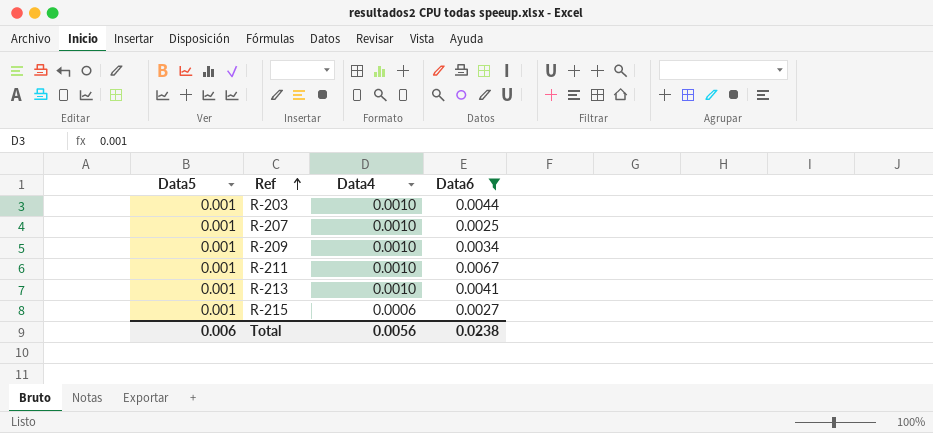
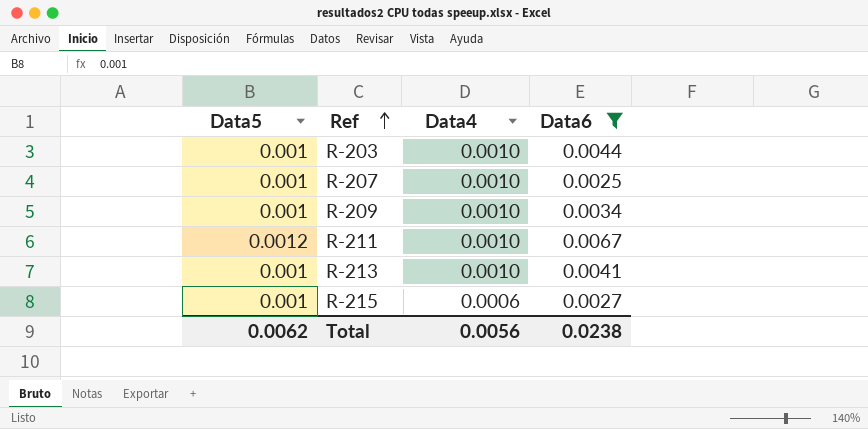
R-211 | Data5: 0.001 -> 0.0012
Total | Data5: 0.006 -> 0.0062

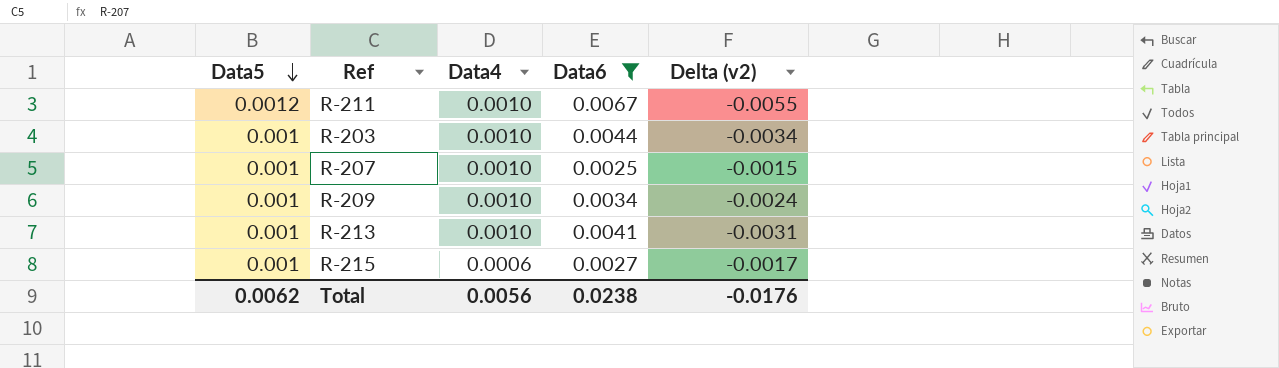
row order: Ref ascending -> Data5 descending
column Delta (v2) | formula: none -> [Data5] - [Data6]

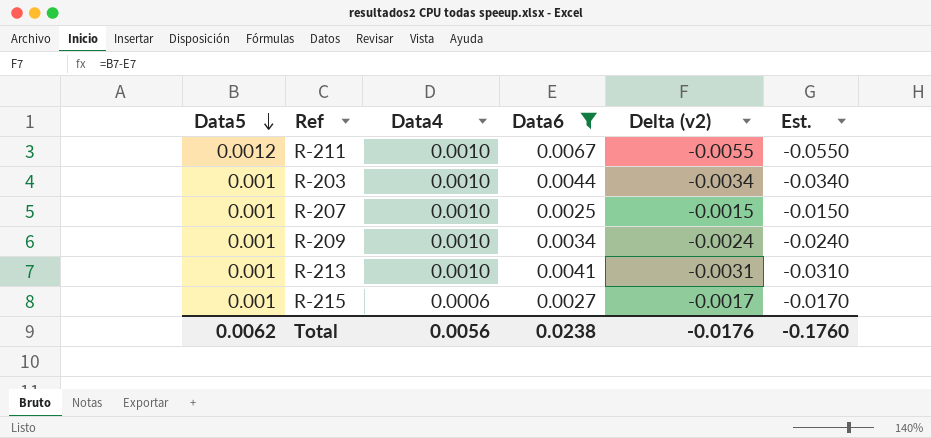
column Est. | formula: none -> [Delta (v2)] * 10

